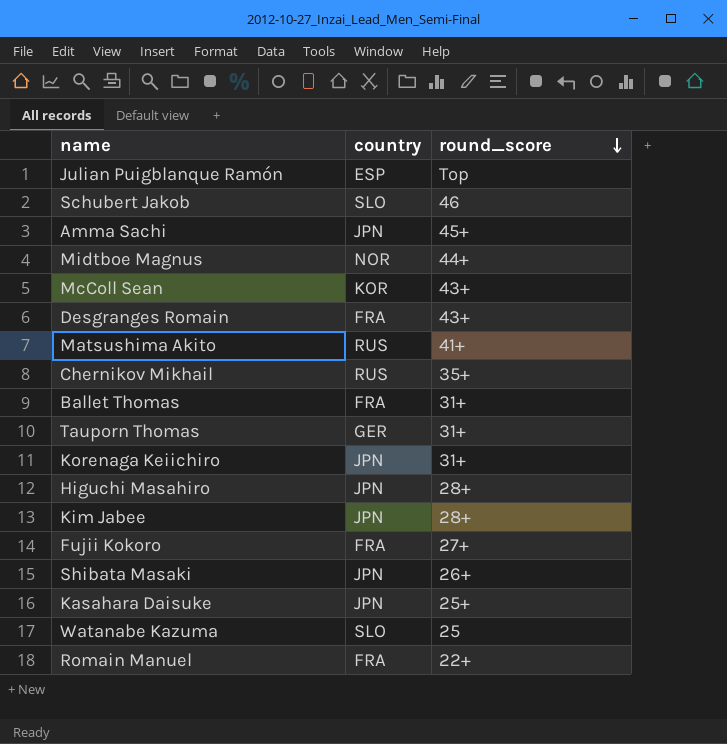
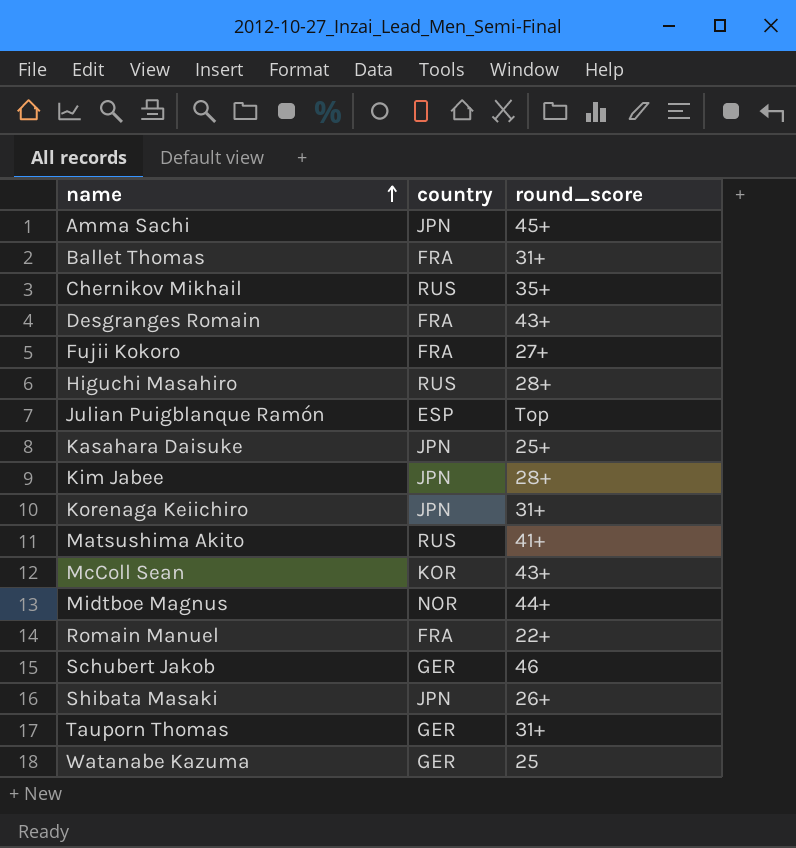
row order: round_score descending -> name ascending
Higuchi Masahiro | country: JPN -> RUS
Schubert Jakob | country: SLO -> GER
Watanabe Kazuma | country: SLO -> GER

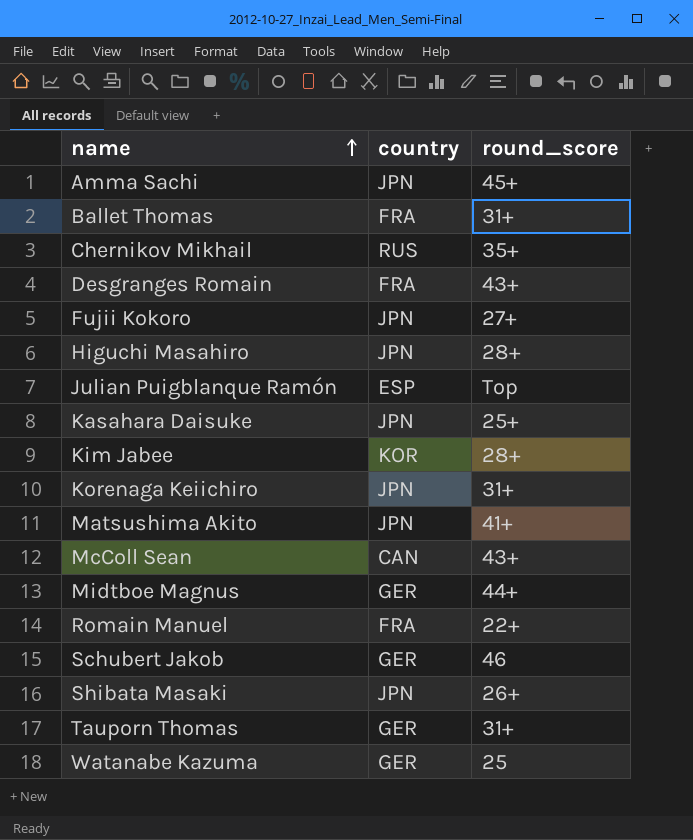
Fujii Kokoro | country: FRA -> JPN
Higuchi Masahiro | country: RUS -> JPN
Kim Jabee | country: JPN -> KOR
Matsushima Akito | country: RUS -> JPN
McColl Sean | country: KOR -> CAN
Midtboe Magnus | country: NOR -> GER

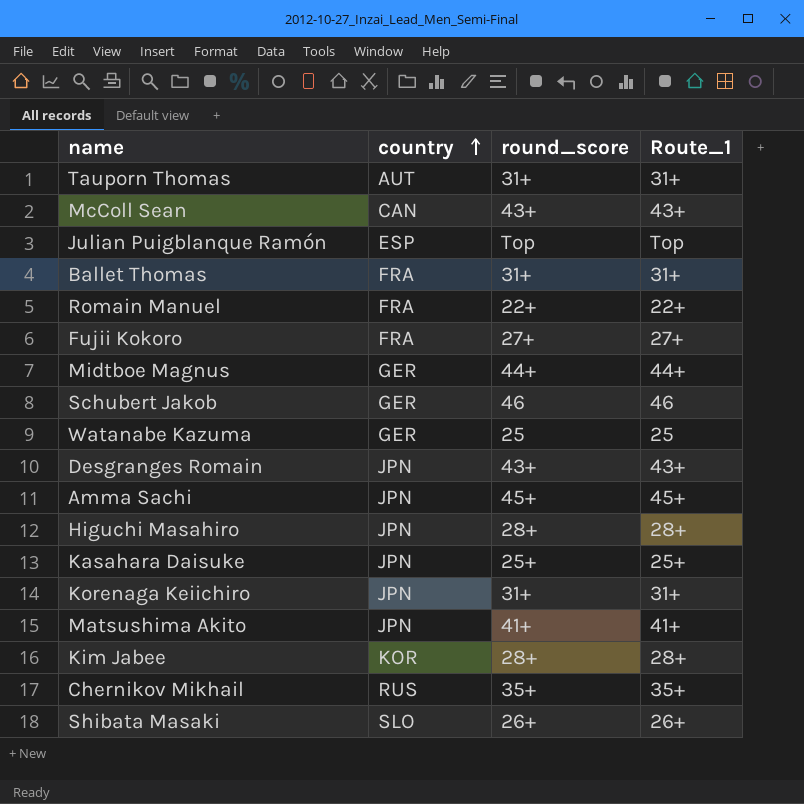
row order: name ascending -> country ascending
column Route_1 | position: none -> 4
Tauporn Thomas | country: GER -> AUT
Fujii Kokoro | country: JPN -> FRA
Desgranges Romain | country: FRA -> JPN
Shibata Masaki | country: JPN -> SLO

